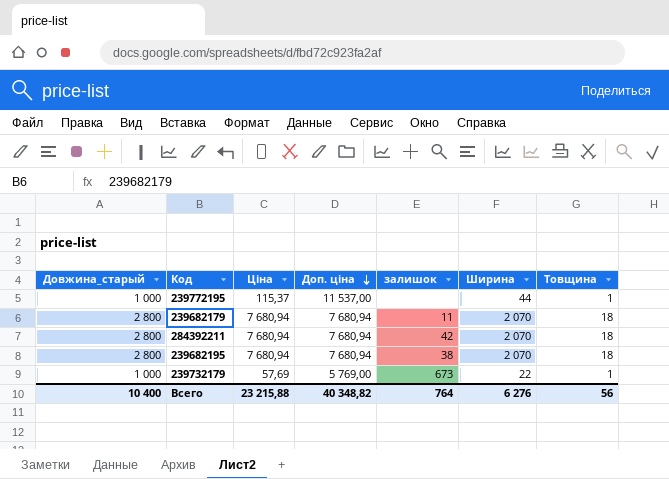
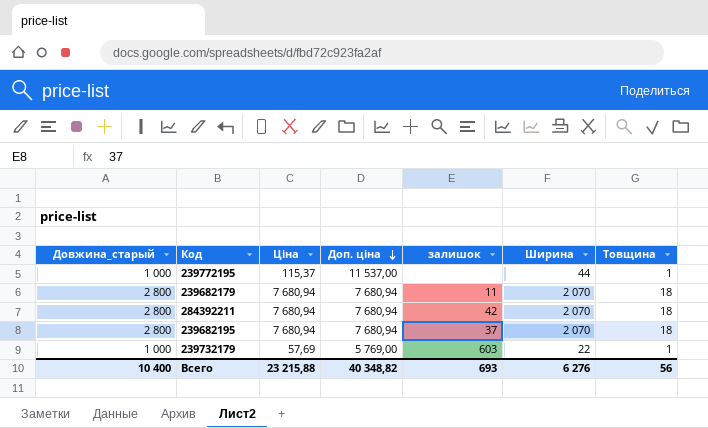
239682195 | залишок: 38 -> 37
239732179 | залишок: 673 -> 603
Всего | залишок: 764 -> 693

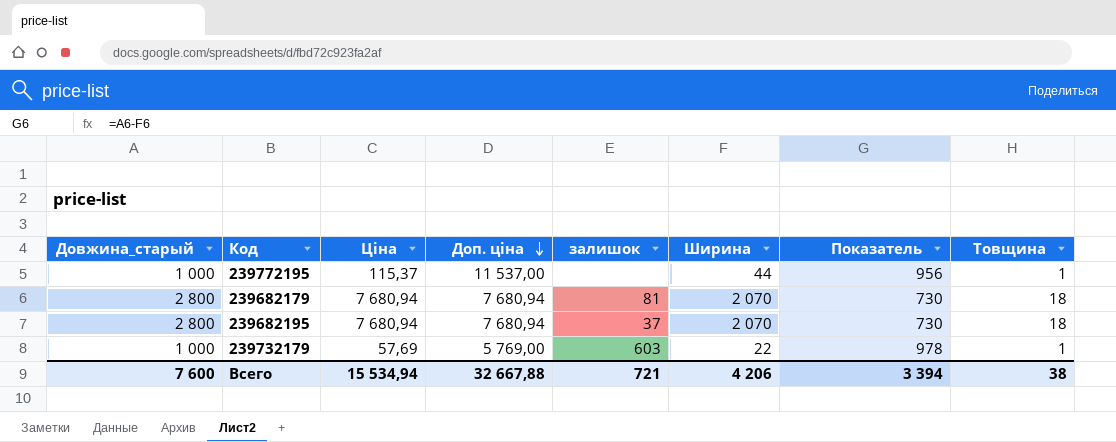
column Показатель | formula: none -> [Довжина_старый] - [Ширина]
row 284392211: 2 800 | 7 680,94 | 7 680,94 | 42 | 2 070 | 18 -> none
239682179 | залишок: 11 -> 81
Всего | Довжина_старый: 10 400 -> 7 600
Всего | Ціна: 23 215,88 -> 15 534,94
Всего | Доп. ціна: 40 348,82 -> 32 667,88
Всего | залишок: 693 -> 721
Всего | Ширина: 6 276 -> 4 206
Всего | Товщина: 56 -> 38

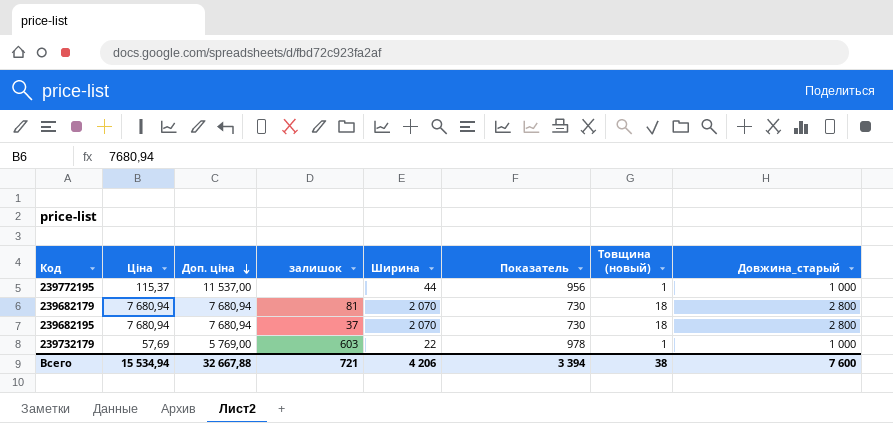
column name: Товщина -> Товщина (новый)
column Довжина_старый | position: 1 -> 8

